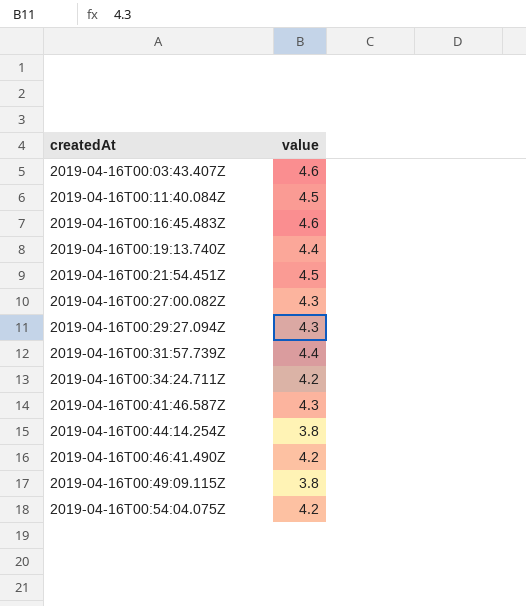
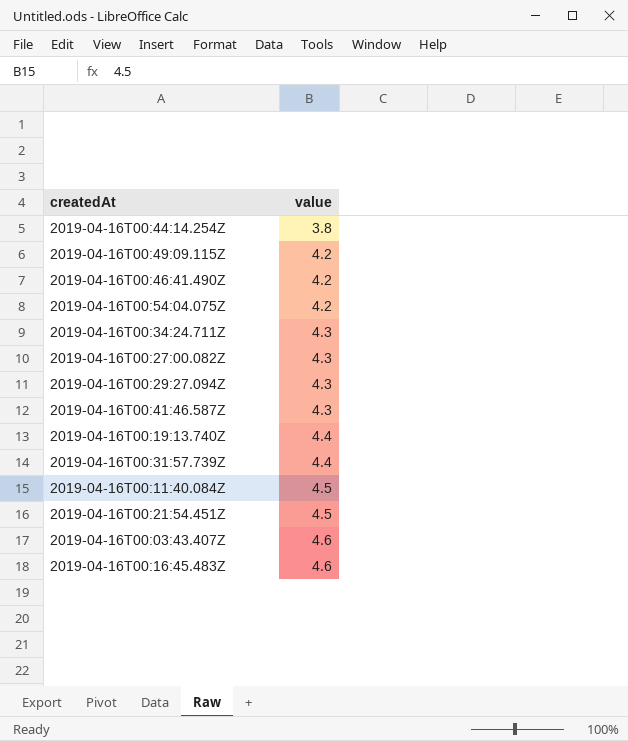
row order: createdAt ascending -> value ascending
2019-04-16T00:49:09.115Z | value: 3.8 -> 4.2
2019-04-16T00:34:24.711Z | value: 4.2 -> 4.3

